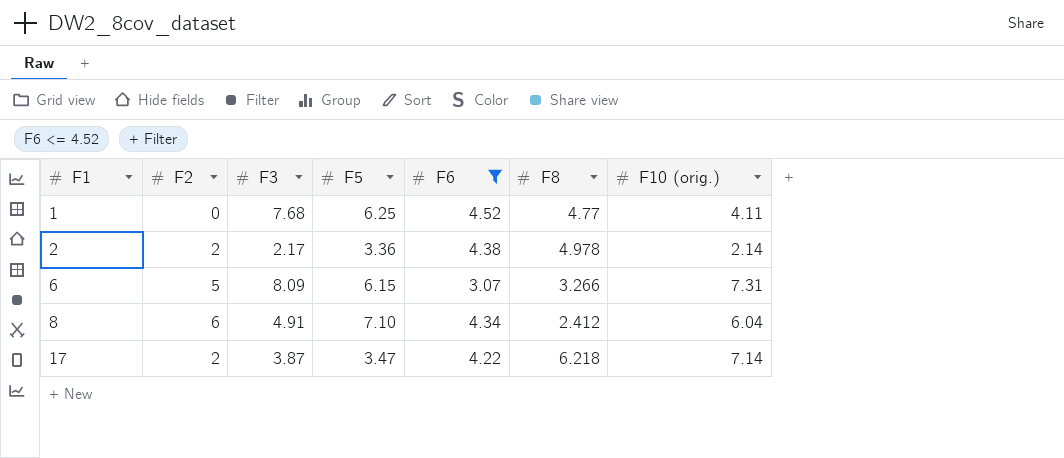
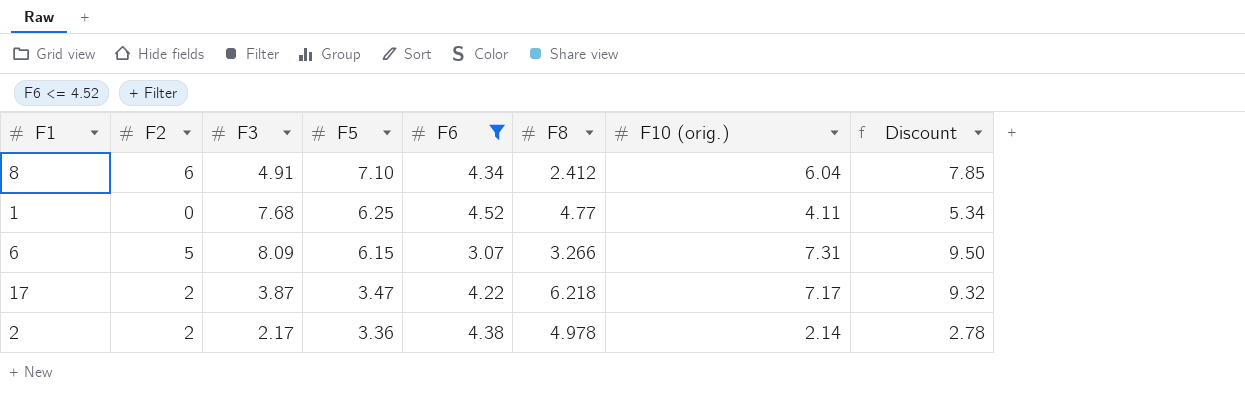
row order: F1 ascending -> F5 descending
column Discount | formula: none -> [F10 (orig.)] * 1.3
17 | F10 (orig.): 7.14 -> 7.17

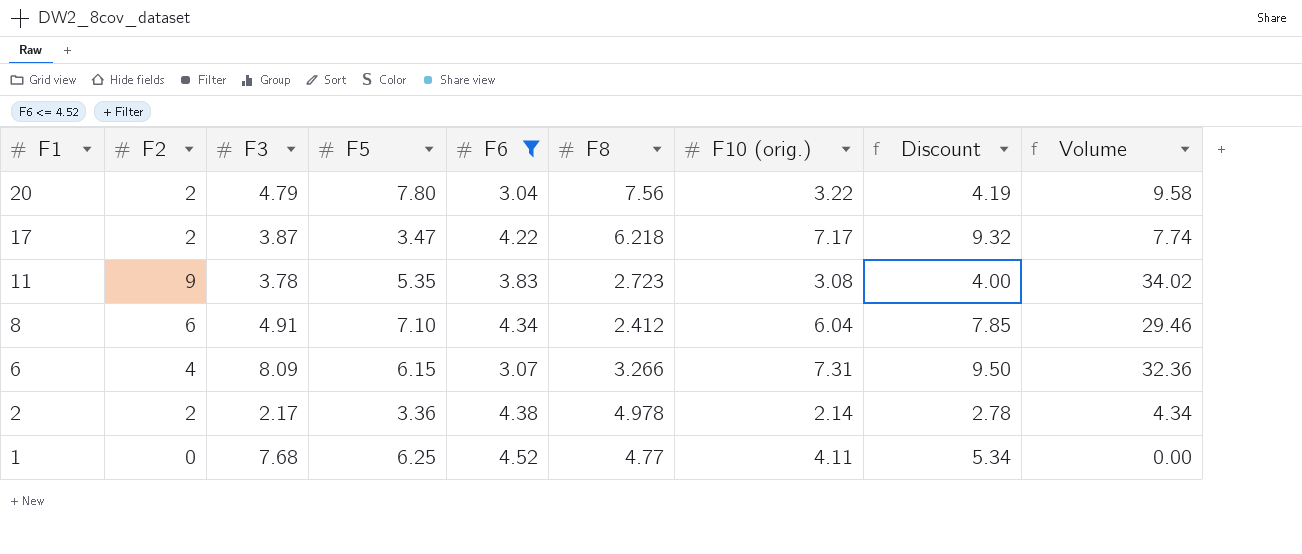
row order: F5 descending -> F1 descending
column Volume | formula: none -> [F2] * [F3]
row 20: none -> 2 | 4.79 | 7.80 | 3.04 | 7.56 | 3.22 | 4.19 | 9.58
row 11: none -> 9 | 3.78 | 5.35 | 3.83 | 2.723 | 3.08 | 4.00 | 34.02
6 | F2: 5 -> 4

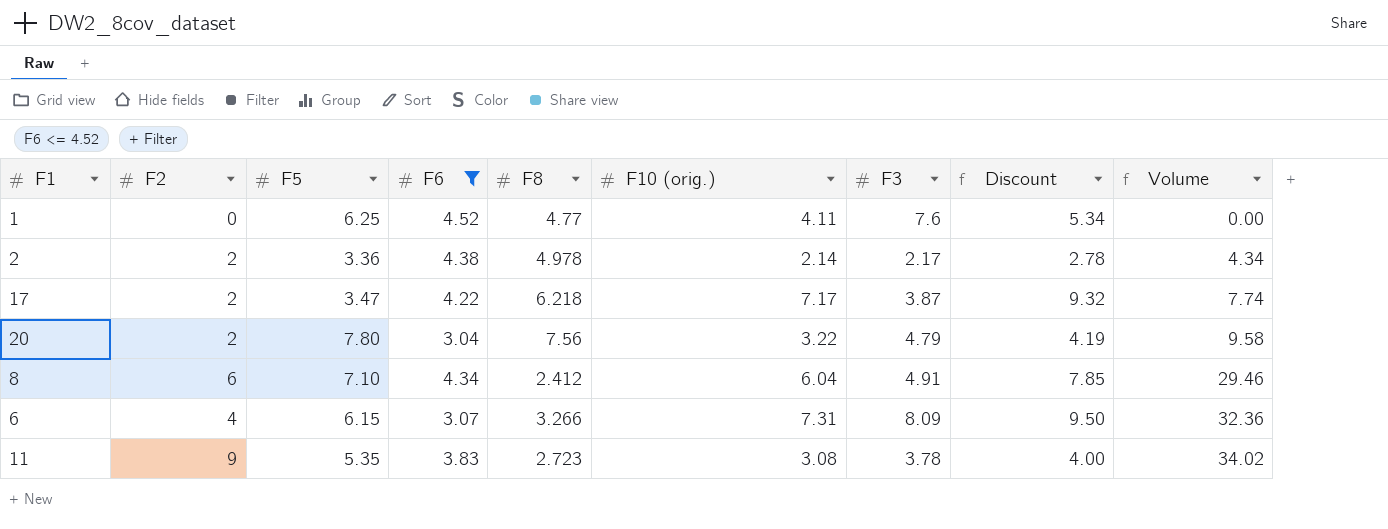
row order: F1 descending -> Volume ascending
column F3 | position: 3 -> 7
1 | F3: 7.68 -> 7.6

